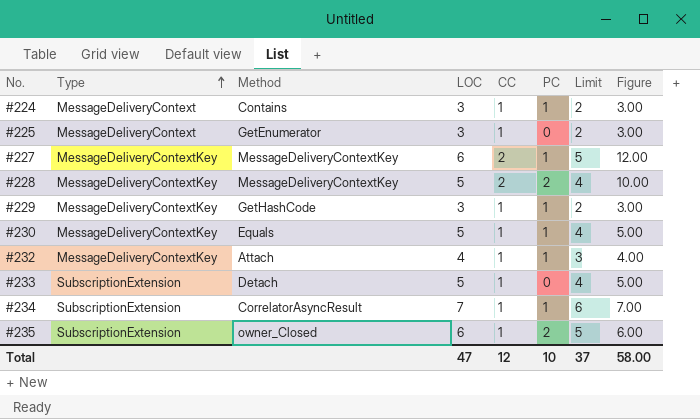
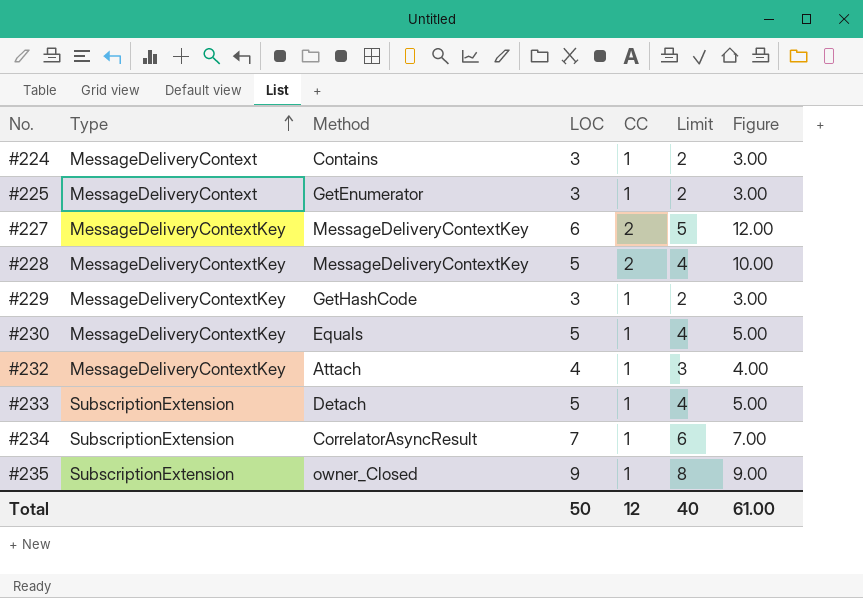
column PC | position: 6 -> none
#235 | LOC: 6 -> 9
#235 | Limit: 5 -> 8
#235 | Figure: 6.00 -> 9.00
Total | LOC: 47 -> 50
Total | Limit: 37 -> 40
Total | Figure: 58.00 -> 61.00

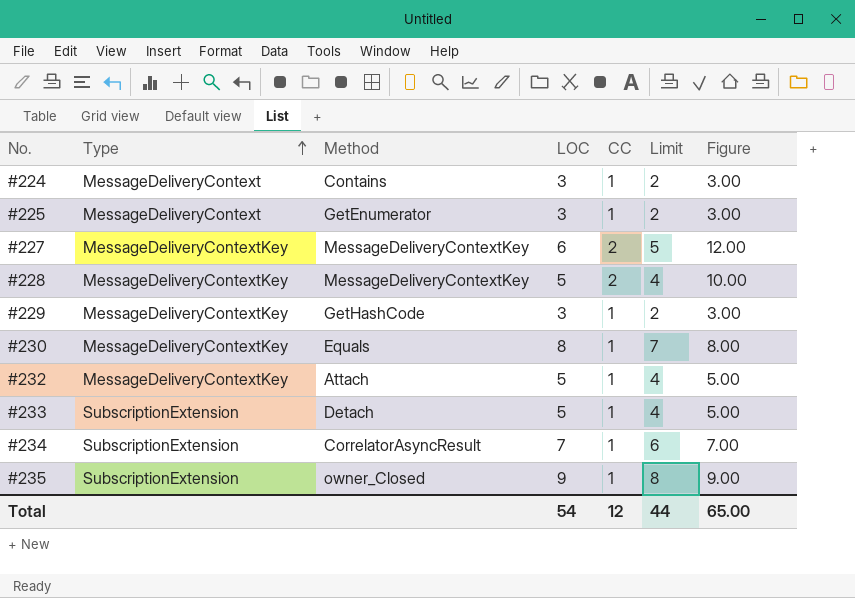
#230 | LOC: 5 -> 8
#230 | Limit: 4 -> 7
#230 | Figure: 5.00 -> 8.00
#232 | LOC: 4 -> 5
#232 | Limit: 3 -> 4
#232 | Figure: 4.00 -> 5.00
Total | LOC: 50 -> 54
Total | Limit: 40 -> 44
Total | Figure: 61.00 -> 65.00

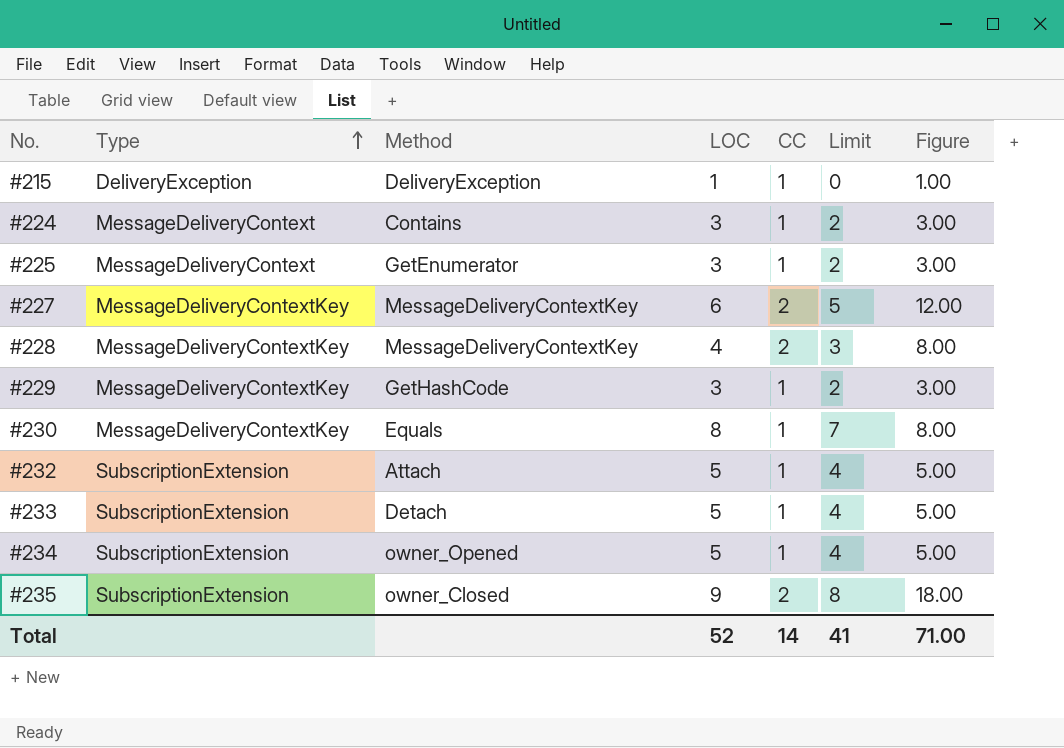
row #215: none -> DeliveryException | DeliveryException | 1 | 1 | 0 | 1.00
#228 | LOC: 5 -> 4
#228 | Limit: 4 -> 3
#228 | Figure: 10.00 -> 8.00
#232 | Type: MessageDeliveryContextKey -> SubscriptionExtension
#234 | Method: CorrelatorAsyncResult -> owner_Opened
#234 | LOC: 7 -> 5
#234 | Limit: 6 -> 4
#234 | Figure: 7.00 -> 5.00
#235 | CC: 1 -> 2
#235 | Figure: 9.00 -> 18.00
Total | LOC: 54 -> 52
Total | CC: 12 -> 14
Total | Limit: 44 -> 41
Total | Figure: 65.00 -> 71.00

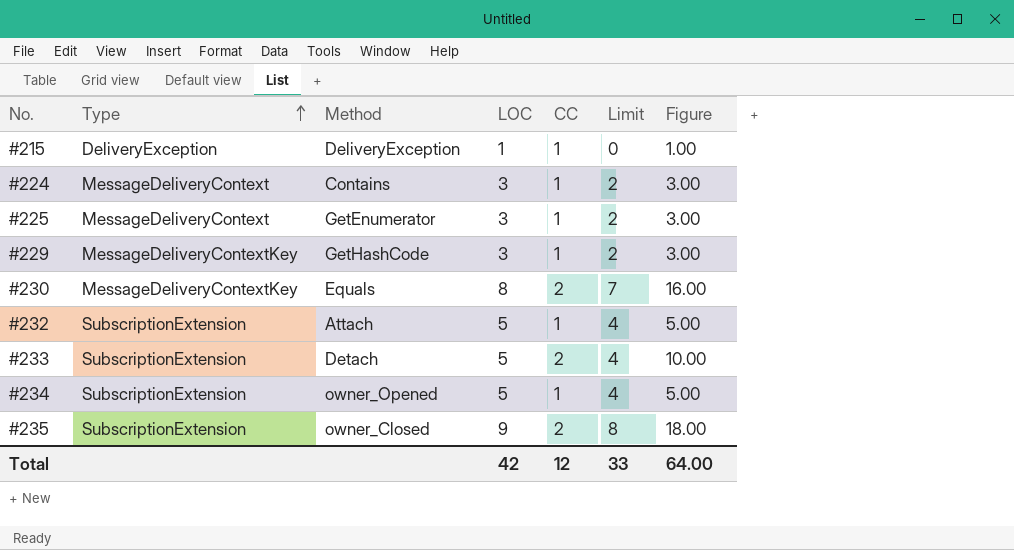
row #227: MessageDeliveryContextKey | MessageDeliveryContextKey | 6 | 2 | 5 | 12.00 -> none
row #228: MessageDeliveryContextKey | MessageDeliveryContextKey | 4 | 2 | 3 | 8.00 -> none
#230 | CC: 1 -> 2
#230 | Figure: 8.00 -> 16.00
#233 | CC: 1 -> 2
#233 | Figure: 5.00 -> 10.00
Total | LOC: 52 -> 42
Total | CC: 14 -> 12
Total | Limit: 41 -> 33
Total | Figure: 71.00 -> 64.00

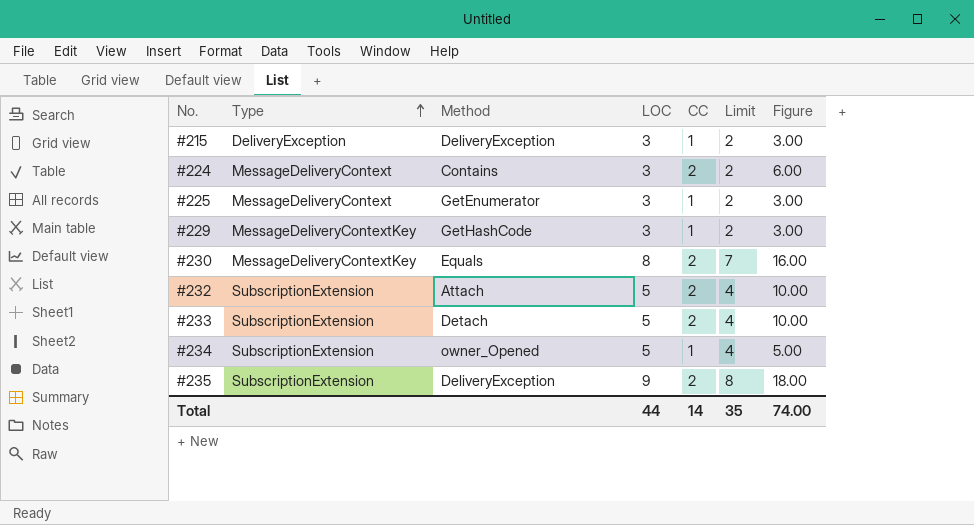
#215 | LOC: 1 -> 3
#215 | Limit: 0 -> 2
#215 | Figure: 1.00 -> 3.00
#224 | CC: 1 -> 2
#224 | Figure: 3.00 -> 6.00
#232 | CC: 1 -> 2
#232 | Figure: 5.00 -> 10.00
#235 | Method: owner_Closed -> DeliveryException
Total | LOC: 42 -> 44
Total | CC: 12 -> 14
Total | Limit: 33 -> 35
Total | Figure: 64.00 -> 74.00

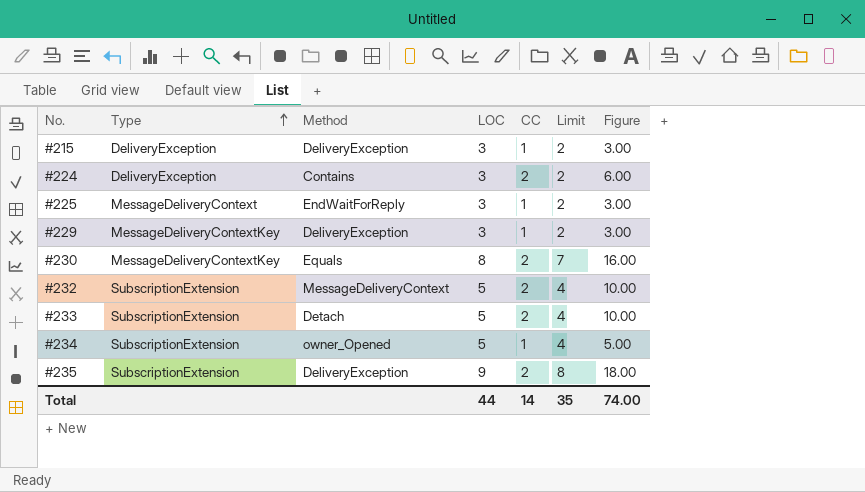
#224 | Type: MessageDeliveryContext -> DeliveryException
#225 | Method: GetEnumerator -> EndWaitForReply
#229 | Method: GetHashCode -> DeliveryException
#232 | Method: Attach -> MessageDeliveryContext

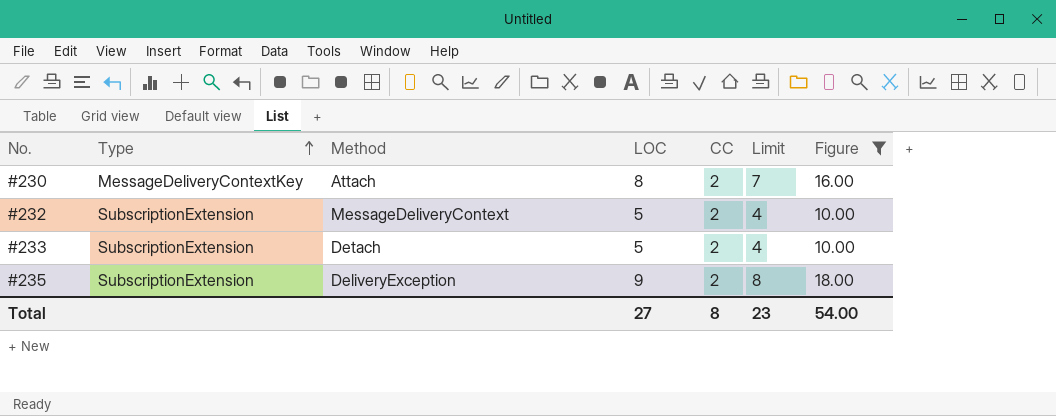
filter: none -> Figure >= 10.00
#230 | Method: Equals -> Attach
Total | LOC: 44 -> 27
Total | CC: 14 -> 8
Total | Limit: 35 -> 23
Total | Figure: 74.00 -> 54.00

